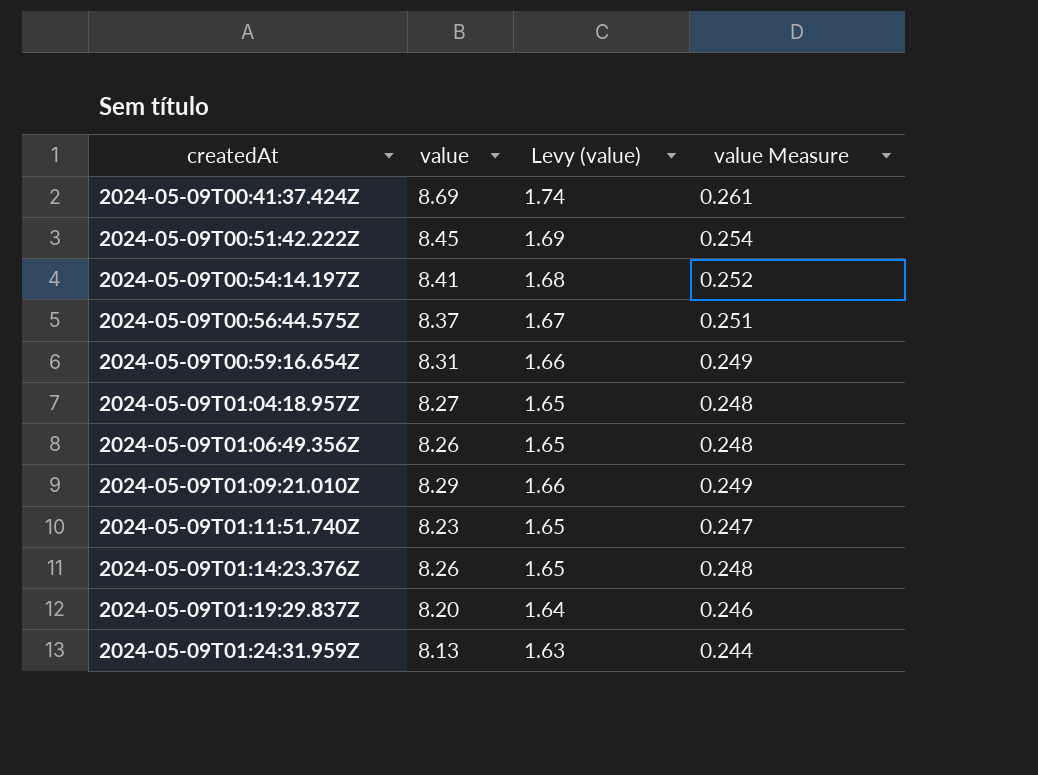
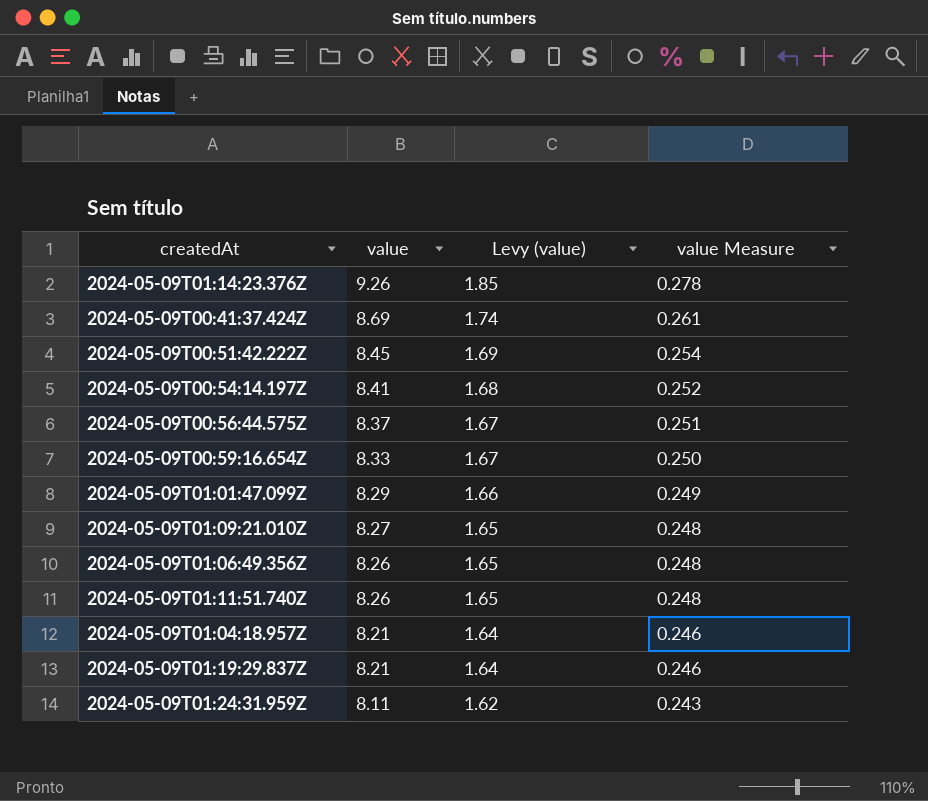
row order: createdAt ascending -> value descending
2024-05-09T01:14:23.376Z | value: 8.26 -> 9.26
2024-05-09T01:14:23.376Z | Levy (value): 1.65 -> 1.85
2024-05-09T01:14:23.376Z | value Measure: 0.248 -> 0.278
2024-05-09T00:59:16.654Z | value: 8.31 -> 8.33
2024-05-09T00:59:16.654Z | Levy (value): 1.66 -> 1.67
2024-05-09T00:59:16.654Z | value Measure: 0.249 -> 0.250
row 2024-05-09T01:01:47.099Z: none -> 8.29 | 1.66 | 0.249
2024-05-09T01:09:21.010Z | value: 8.29 -> 8.27
2024-05-09T01:09:21.010Z | Levy (value): 1.66 -> 1.65
2024-05-09T01:09:21.010Z | value Measure: 0.249 -> 0.248
2024-05-09T01:11:51.740Z | value: 8.23 -> 8.26
2024-05-09T01:11:51.740Z | value Measure: 0.247 -> 0.248
2024-05-09T01:04:18.957Z | value: 8.27 -> 8.21
2024-05-09T01:04:18.957Z | Levy (value): 1.65 -> 1.64
2024-05-09T01:04:18.957Z | value Measure: 0.248 -> 0.246
2024-05-09T01:19:29.837Z | value: 8.20 -> 8.21
2024-05-09T01:24:31.959Z | value: 8.13 -> 8.11
2024-05-09T01:24:31.959Z | Levy (value): 1.63 -> 1.62
2024-05-09T01:24:31.959Z | value Measure: 0.244 -> 0.243

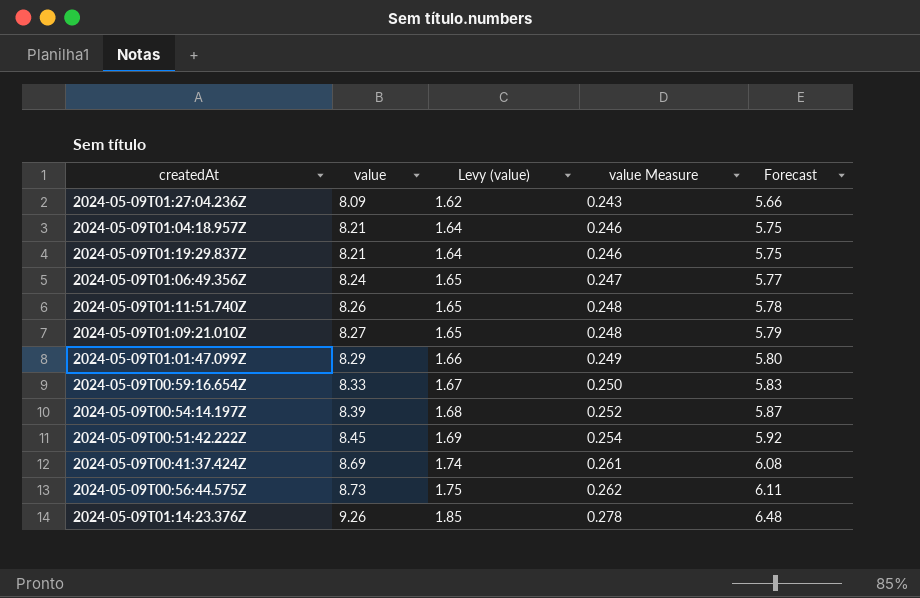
row order: value descending -> value ascending
column Forecast | formula: none -> [value] * 0.7
row 2024-05-09T01:24:31.959Z: 8.11 | 1.62 | 0.243 -> none
row 2024-05-09T01:27:04.236Z: none -> 8.09 | 1.62 | 0.243 | 5.66
2024-05-09T01:06:49.356Z | value: 8.26 -> 8.24
2024-05-09T01:06:49.356Z | value Measure: 0.248 -> 0.247
2024-05-09T00:54:14.197Z | value: 8.41 -> 8.39
2024-05-09T00:56:44.575Z | value: 8.37 -> 8.73
2024-05-09T00:56:44.575Z | Levy (value): 1.67 -> 1.75
2024-05-09T00:56:44.575Z | value Measure: 0.251 -> 0.262

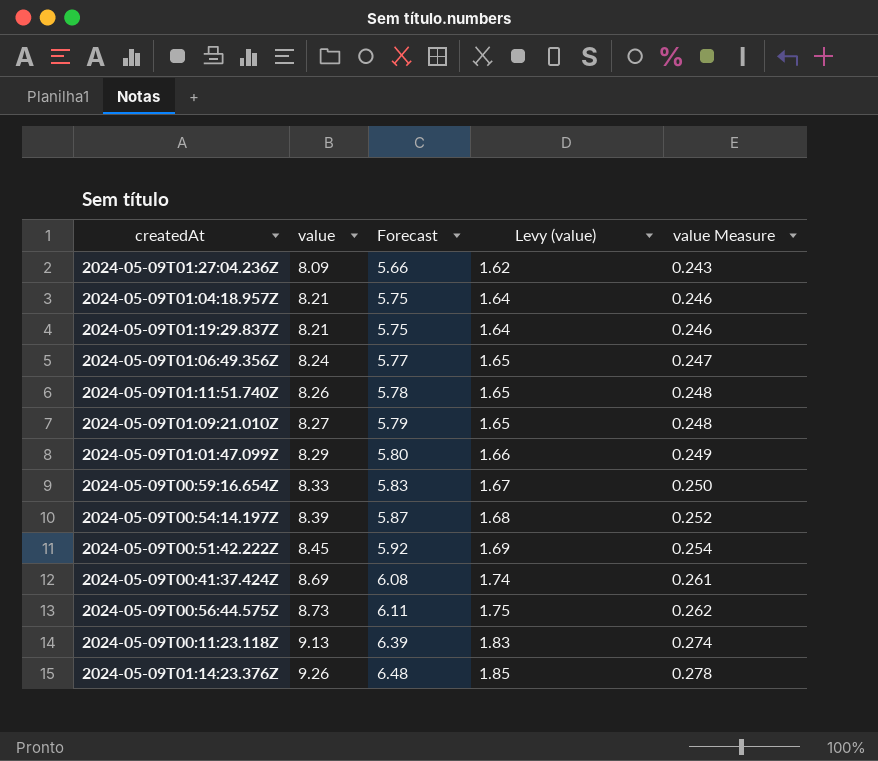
column Forecast | position: 5 -> 3
row 2024-05-09T00:11:23.118Z: none -> 9.13 | 6.39 | 1.83 | 0.274

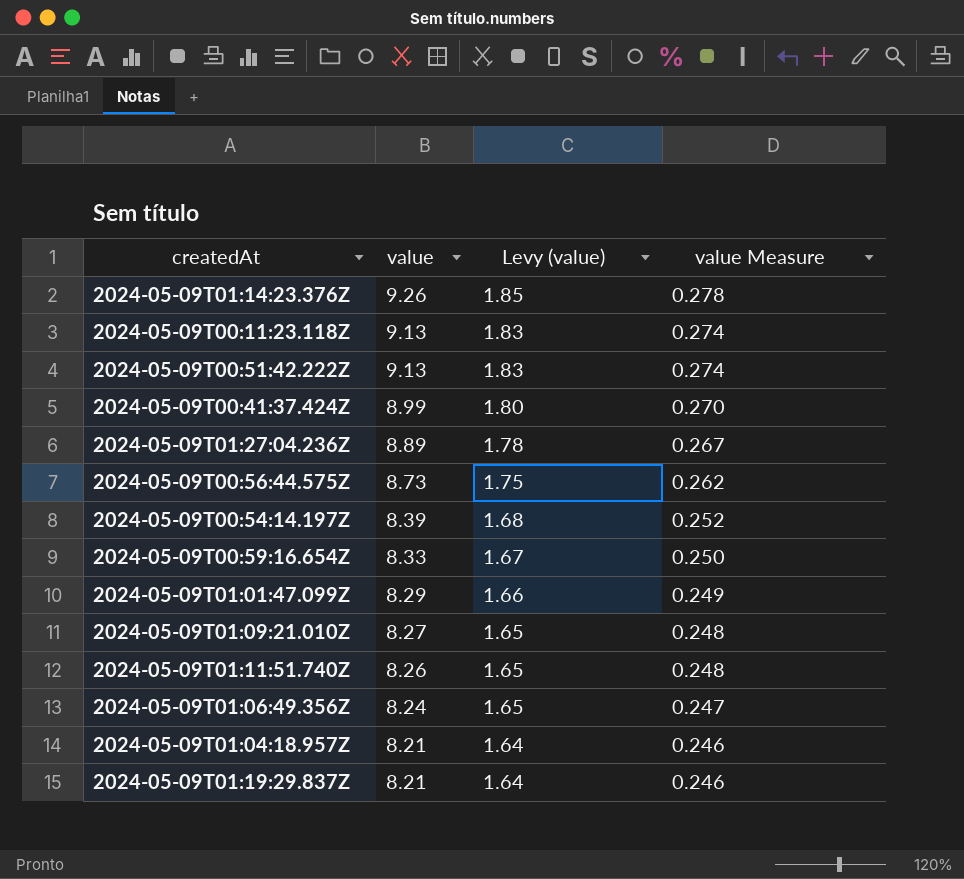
row order: value ascending -> value descending
column Forecast | formula: [value] * 0.7 -> none
2024-05-09T00:51:42.222Z | value: 8.45 -> 9.13
2024-05-09T00:51:42.222Z | Levy (value): 1.69 -> 1.83
2024-05-09T00:51:42.222Z | value Measure: 0.254 -> 0.274
2024-05-09T00:41:37.424Z | value: 8.69 -> 8.99
2024-05-09T00:41:37.424Z | Levy (value): 1.74 -> 1.80
2024-05-09T00:41:37.424Z | value Measure: 0.261 -> 0.270
2024-05-09T01:27:04.236Z | value: 8.09 -> 8.89
2024-05-09T01:27:04.236Z | Levy (value): 1.62 -> 1.78
2024-05-09T01:27:04.236Z | value Measure: 0.243 -> 0.267

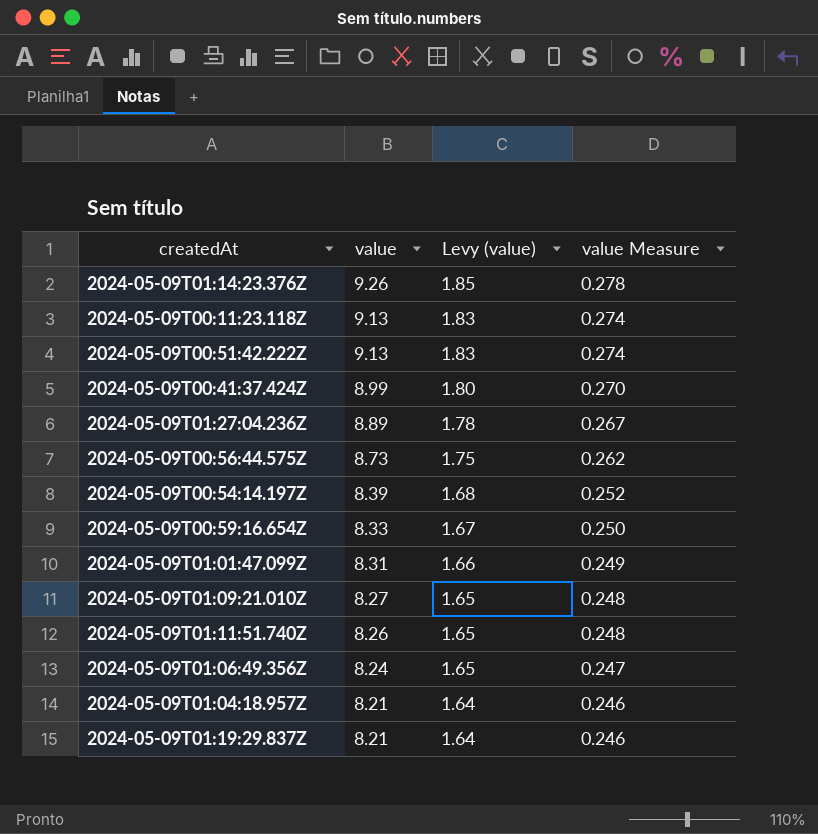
2024-05-09T01:01:47.099Z | value: 8.29 -> 8.31

